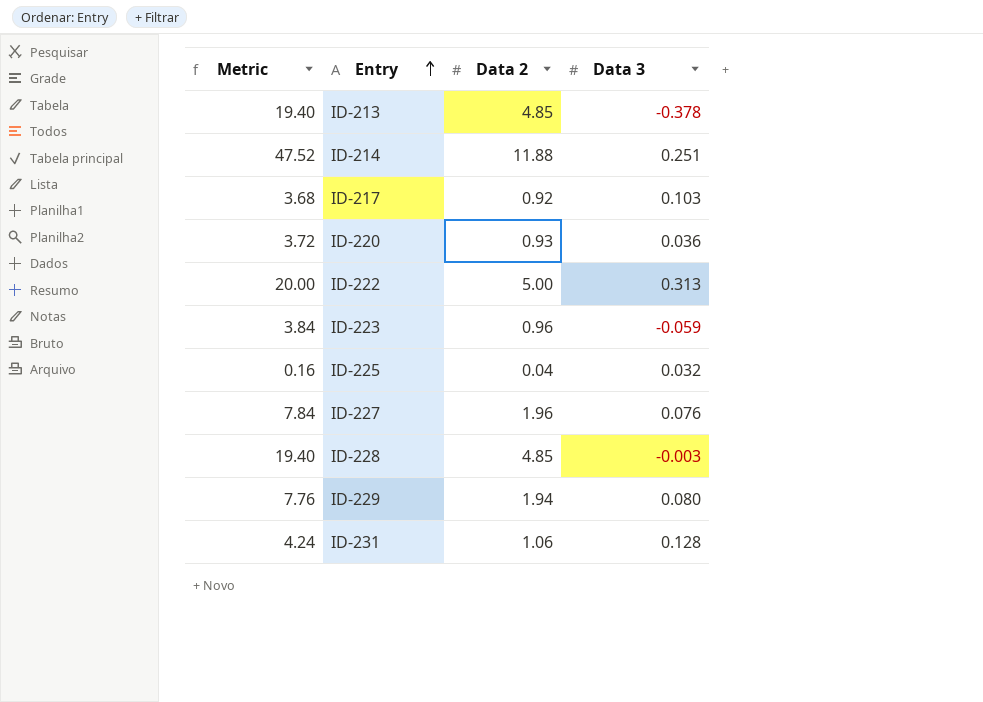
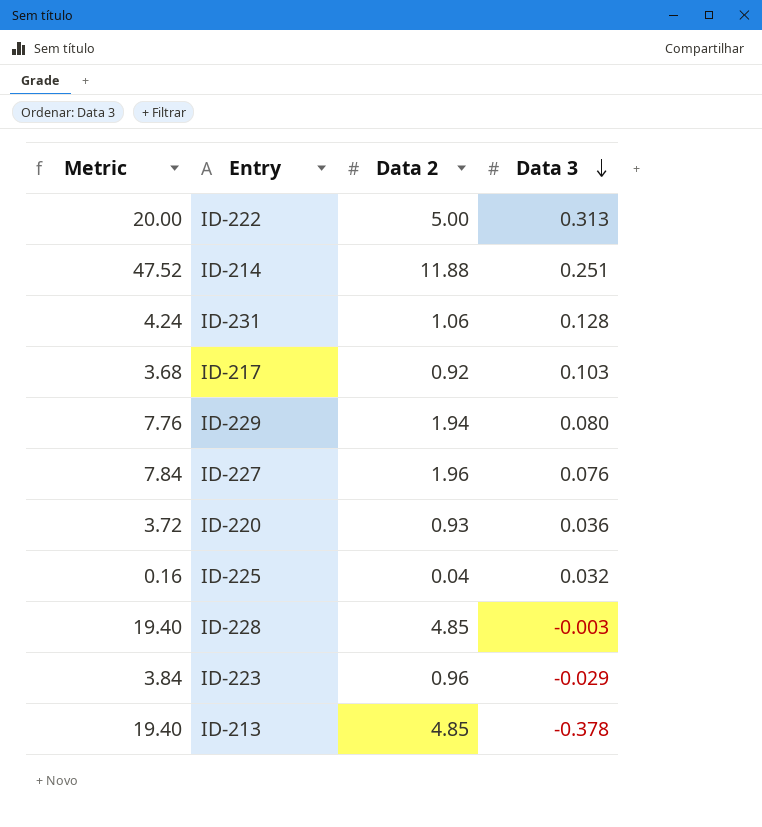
row order: Entry ascending -> Data 3 descending
ID-223 | Data 3: -0.059 -> -0.029

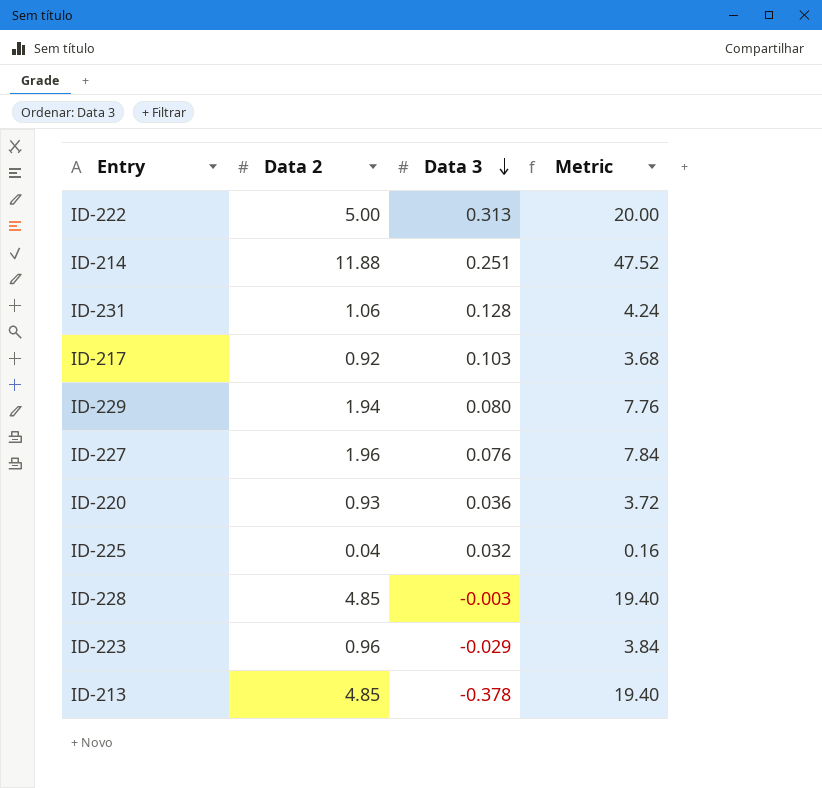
column Metric | position: 1 -> 4

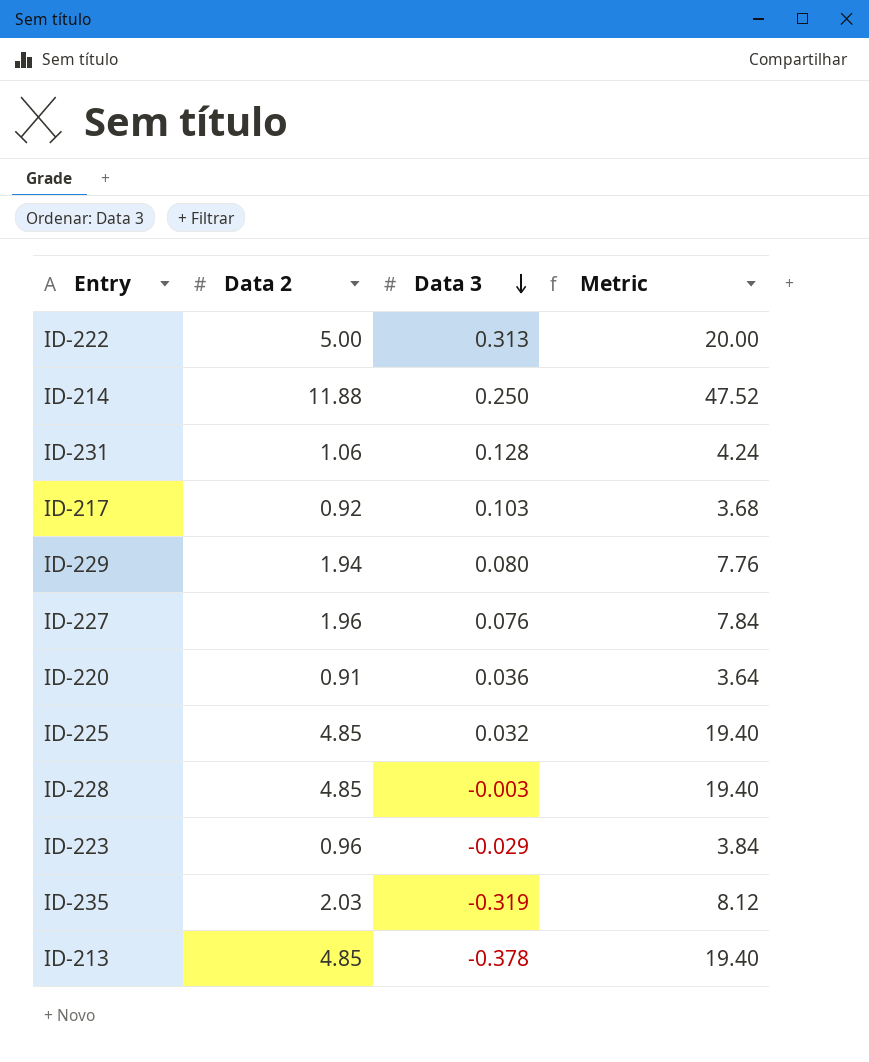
ID-214 | Data 3: 0.251 -> 0.250
ID-220 | Data 2: 0.93 -> 0.91
ID-220 | Metric: 3.72 -> 3.64
ID-225 | Data 2: 0.04 -> 4.85
ID-225 | Metric: 0.16 -> 19.40
row ID-235: none -> 2.03 | -0.319 | 8.12

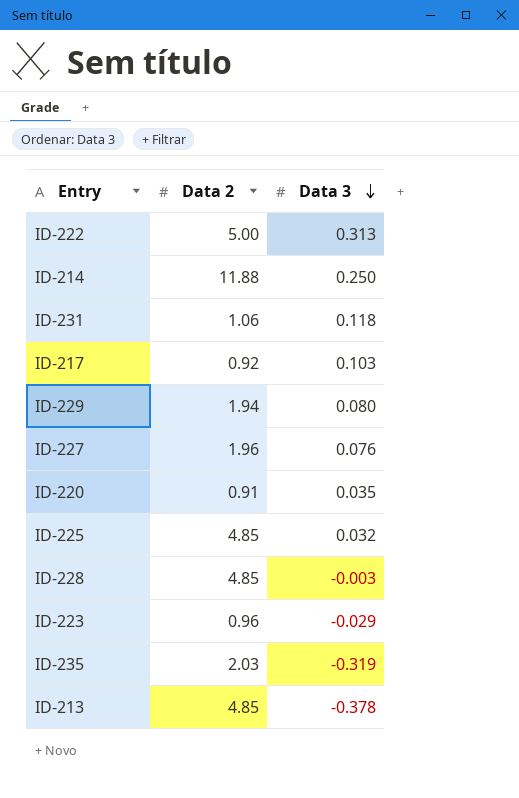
column Metric | formula: [Data 2] * 4 -> none
ID-231 | Data 3: 0.128 -> 0.118
ID-220 | Data 3: 0.036 -> 0.035

